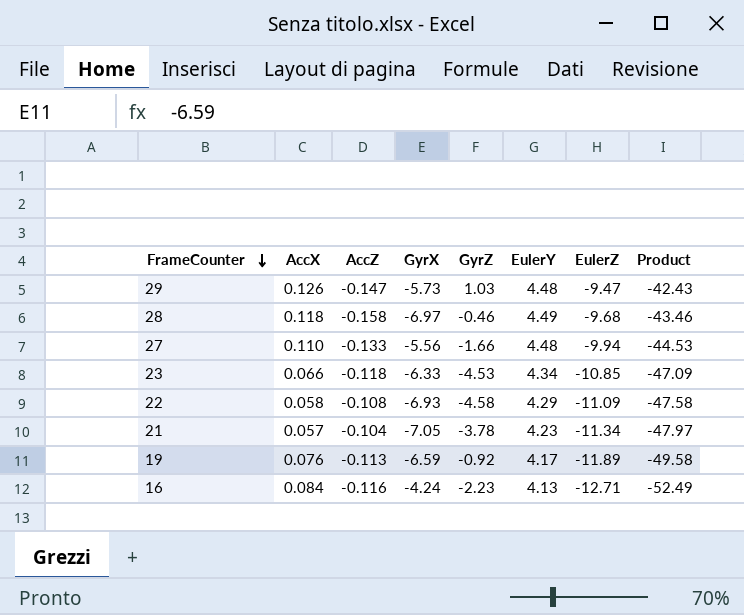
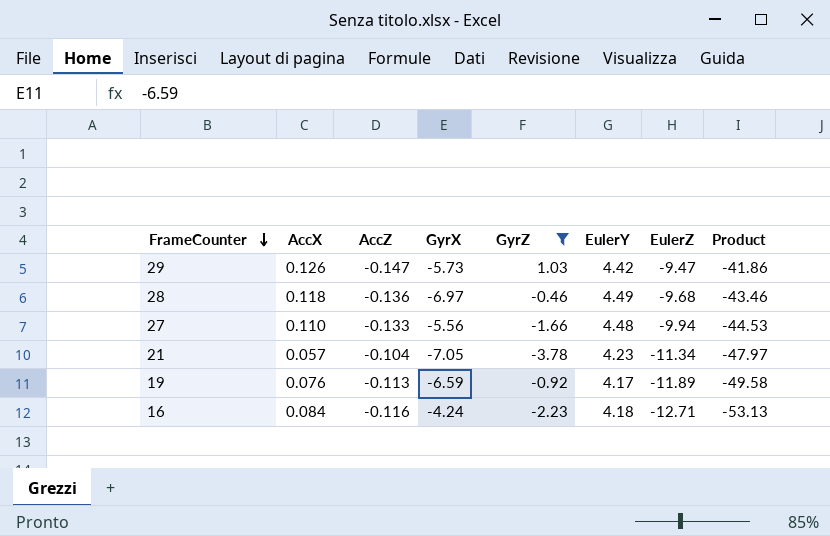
filter: none -> GyrZ >= -3.78
29 | EulerY: 4.48 -> 4.42
29 | Product: -42.43 -> -41.86
28 | AccZ: -0.158 -> -0.136
16 | EulerY: 4.13 -> 4.18
16 | Product: -52.49 -> -53.13

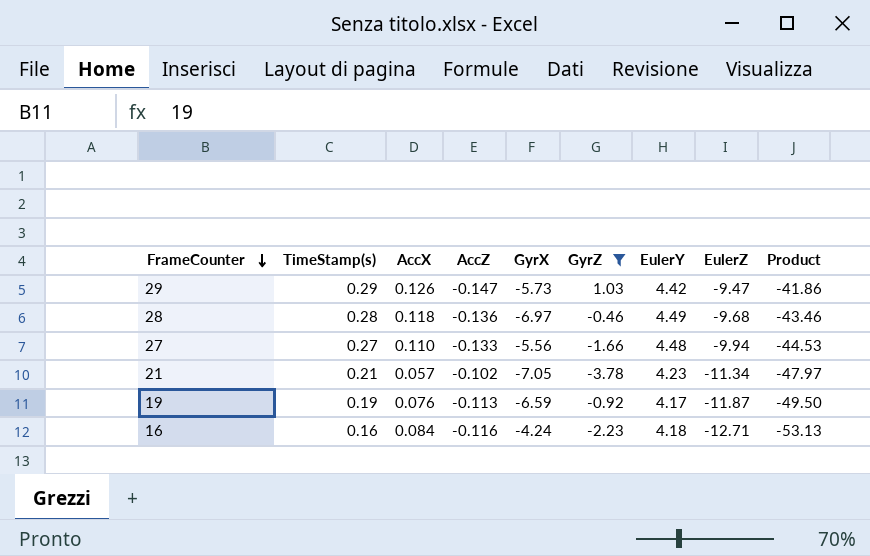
column TimeStamp(s) | position: none -> 2
21 | AccZ: -0.104 -> -0.102
19 | EulerZ: -11.89 -> -11.87
19 | Product: -49.58 -> -49.50

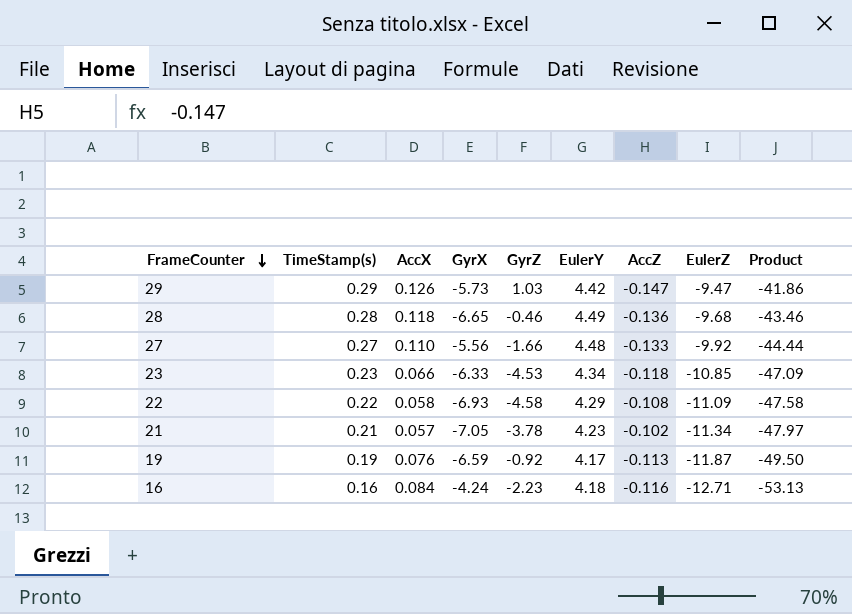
filter: GyrZ >= -3.78 -> none
column AccZ | position: 4 -> 7
28 | GyrX: -6.97 -> -6.65
27 | EulerZ: -9.94 -> -9.92
27 | Product: -44.53 -> -44.44

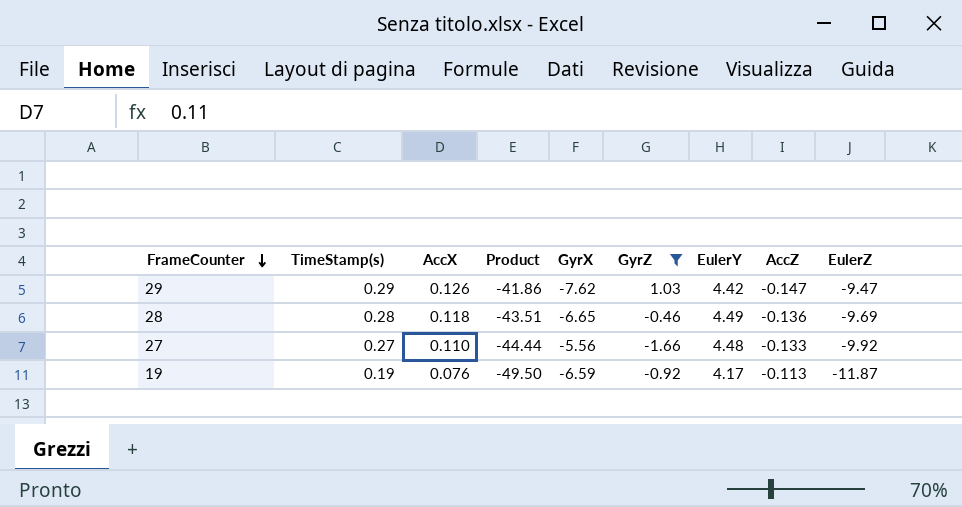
filter: none -> GyrZ >= -1.66
column Product | position: 9 -> 4
29 | GyrX: -5.73 -> -7.62
28 | Product: -43.46 -> -43.51
28 | EulerZ: -9.68 -> -9.69

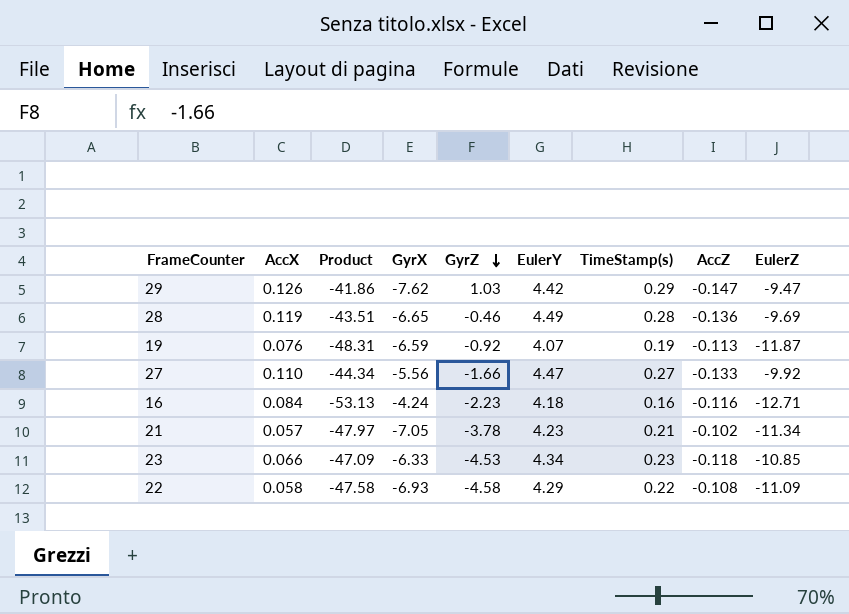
filter: GyrZ >= -1.66 -> none
row order: FrameCounter descending -> GyrZ descending
column TimeStamp(s) | position: 2 -> 7
28 | AccX: 0.118 -> 0.119
19 | Product: -49.50 -> -48.31
19 | EulerY: 4.17 -> 4.07
27 | Product: -44.44 -> -44.34
27 | EulerY: 4.48 -> 4.47

